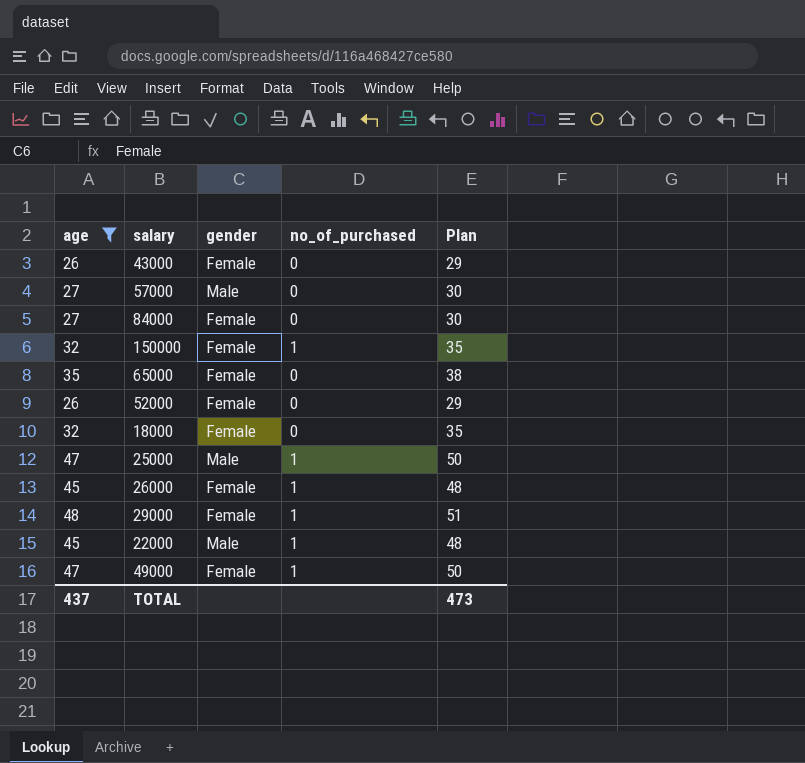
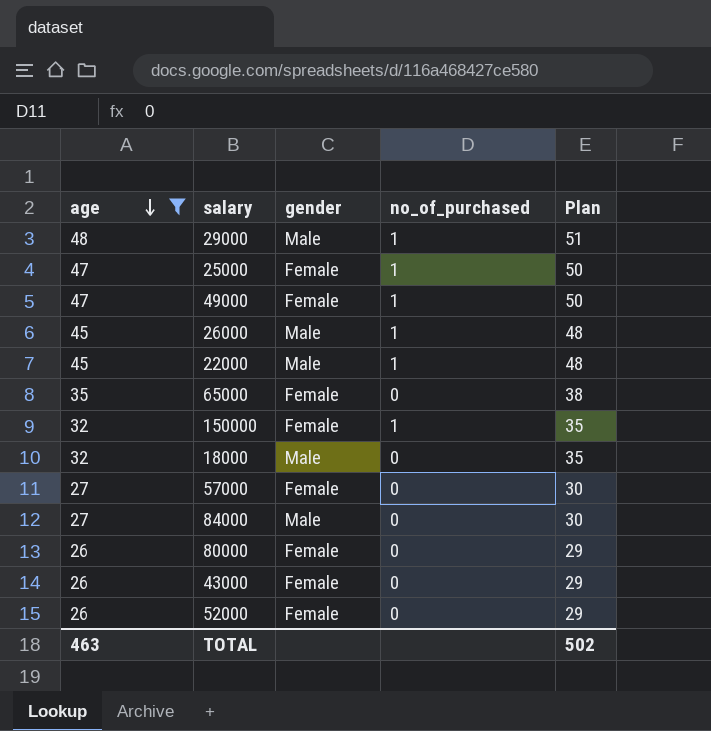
row order: none -> age descending
29000 | gender: Female -> Male
25000 | gender: Male -> Female
26000 | gender: Female -> Male
18000 | gender: Female -> Male
57000 | gender: Male -> Female
84000 | gender: Female -> Male
row 80000: none -> 26 | Female | 0 | 29
TOTAL | age: 437 -> 463
TOTAL | Plan: 473 -> 502

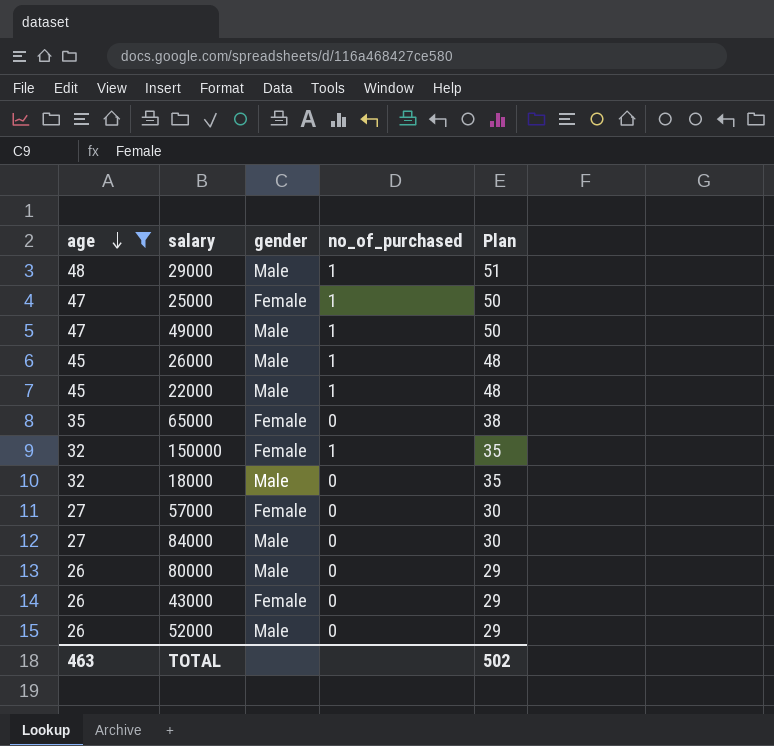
49000 | gender: Female -> Male
80000 | gender: Female -> Male
52000 | gender: Female -> Male

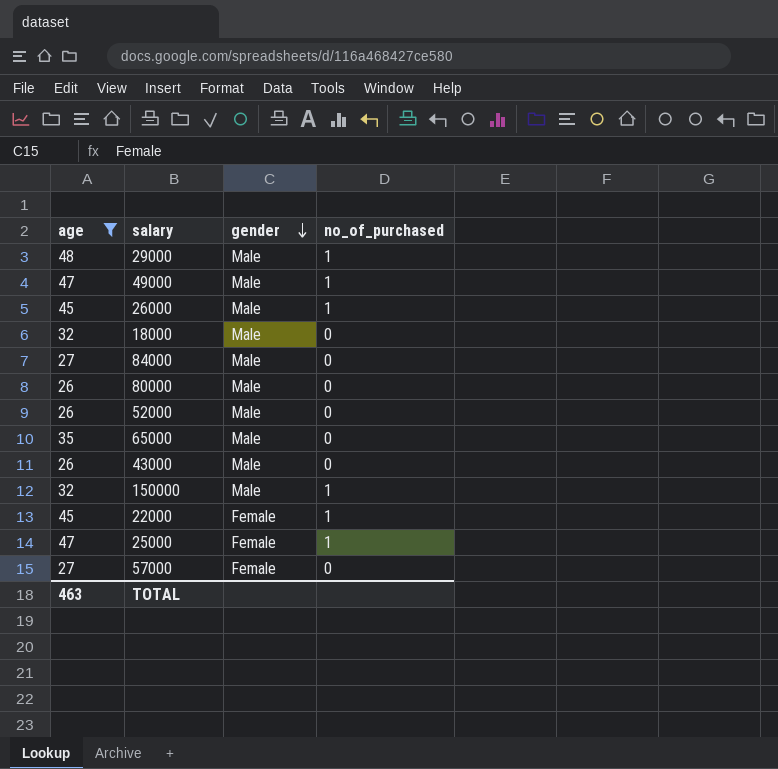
row order: age descending -> gender descending
column Plan | formula: [age] + 3 -> none
65000 | gender: Female -> Male
43000 | gender: Female -> Male
150000 | gender: Female -> Male
22000 | gender: Male -> Female

